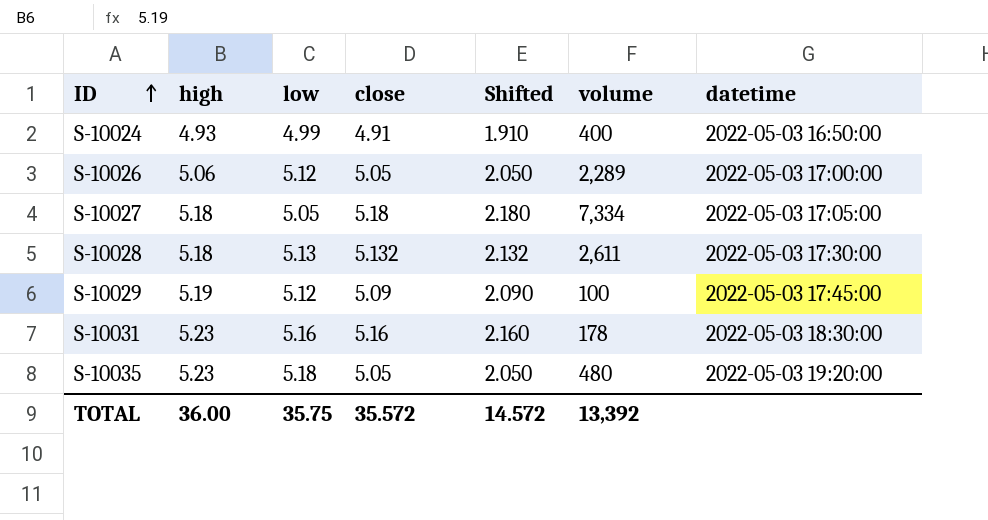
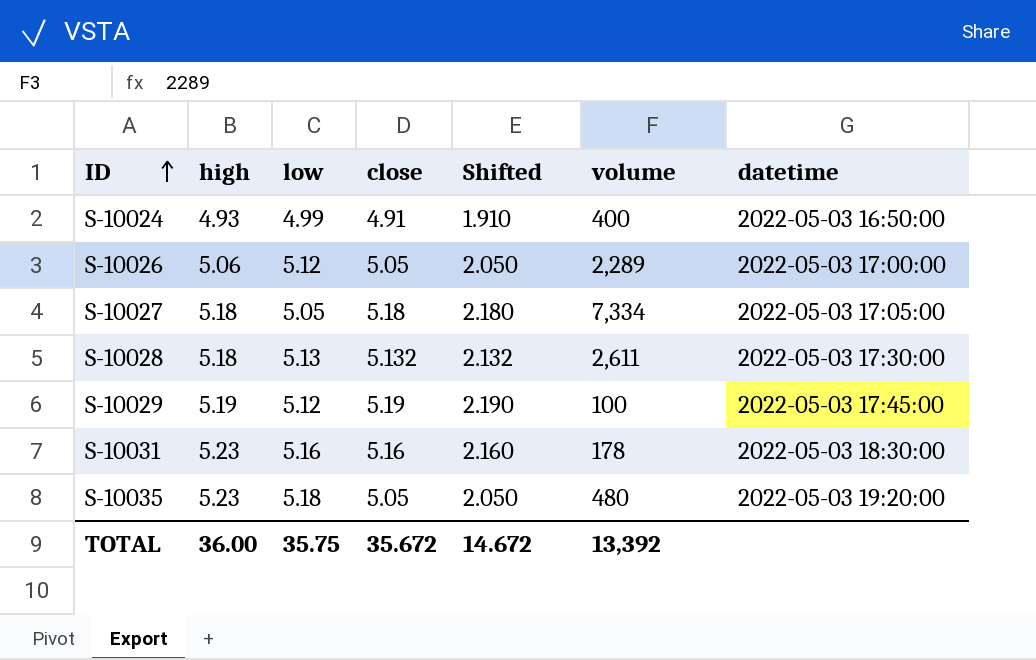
S-10029 | close: 5.09 -> 5.19
S-10029 | Shifted: 2.090 -> 2.190
TOTAL | close: 35.572 -> 35.672
TOTAL | Shifted: 14.572 -> 14.672

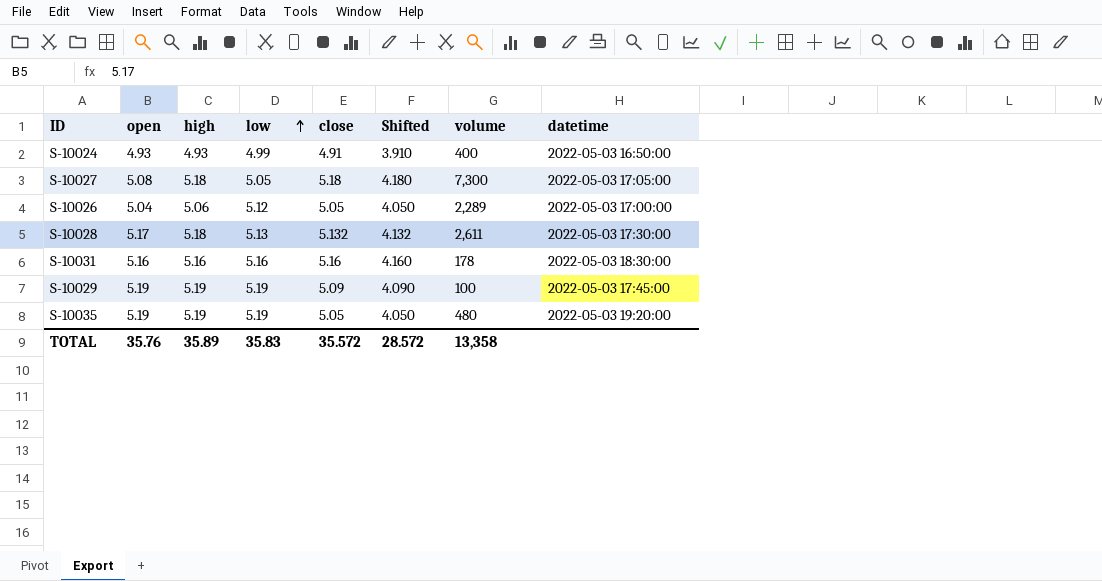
row order: ID ascending -> low ascending
column open | position: none -> 2
column Shifted | formula: [close] - 3 -> [close] - 1
S-10027 | volume: 7,334 -> 7,300
S-10031 | high: 5.23 -> 5.16
S-10029 | low: 5.12 -> 5.19
S-10029 | close: 5.19 -> 5.09
S-10035 | high: 5.23 -> 5.19
S-10035 | low: 5.18 -> 5.19
TOTAL | high: 36.00 -> 35.89
TOTAL | low: 35.75 -> 35.83
TOTAL | close: 35.672 -> 35.572
TOTAL | Shifted: 14.672 -> 28.572
TOTAL | volume: 13,392 -> 13,358

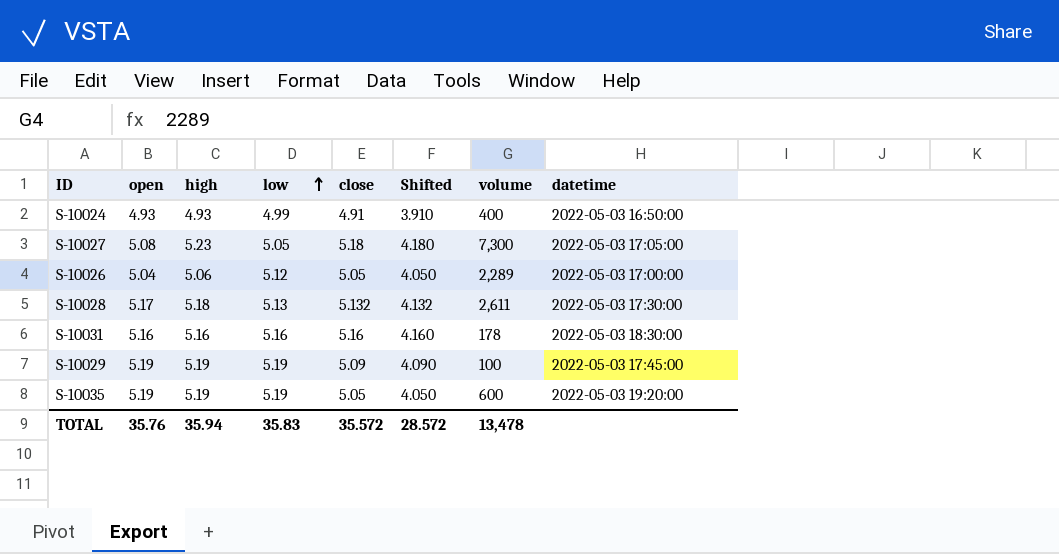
S-10027 | high: 5.18 -> 5.23
S-10035 | volume: 480 -> 600
TOTAL | high: 35.89 -> 35.94
TOTAL | volume: 13,358 -> 13,478

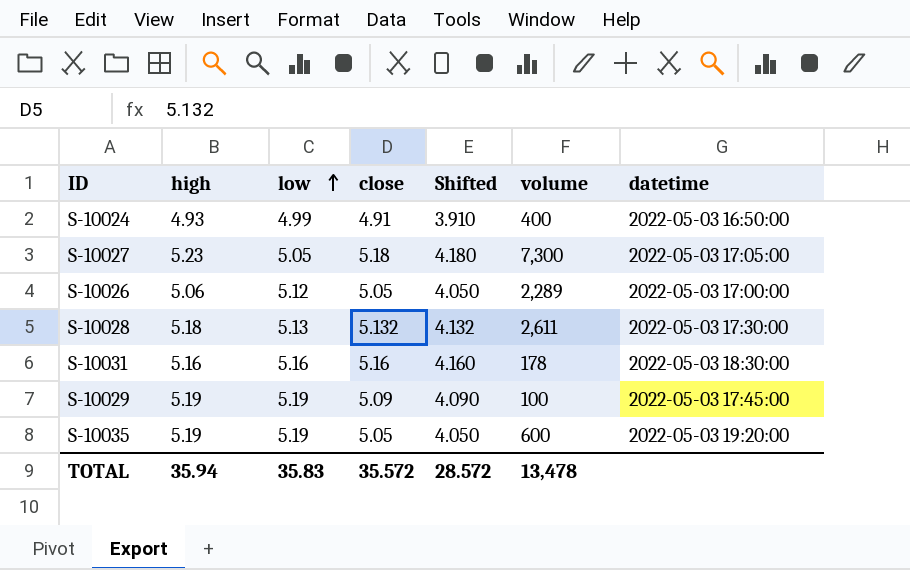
column open | position: 2 -> none

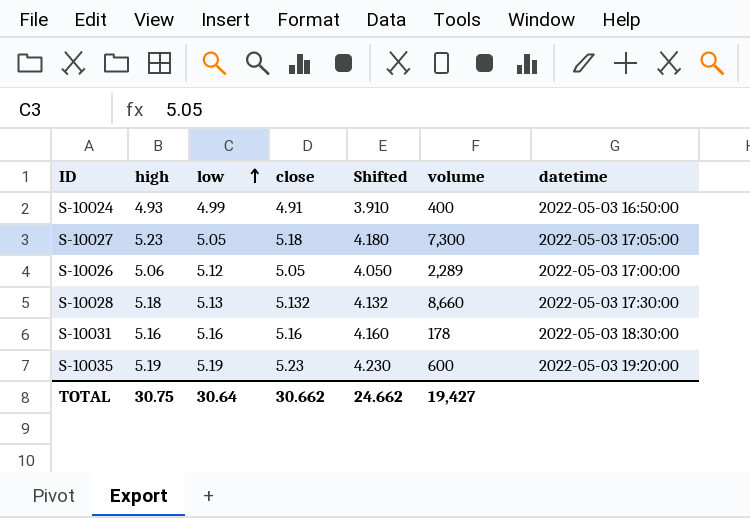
row S-10029: 5.19 | 5.19 | 5.09 | 4.090 | 100 | 2022-05-03 17:45:00 -> none
S-10028 | volume: 2,611 -> 8,660
S-10035 | close: 5.05 -> 5.23
S-10035 | Shifted: 4.050 -> 4.230
TOTAL | high: 35.94 -> 30.75
TOTAL | low: 35.83 -> 30.64
TOTAL | close: 35.572 -> 30.662
TOTAL | Shifted: 28.572 -> 24.662
TOTAL | volume: 13,478 -> 19,427

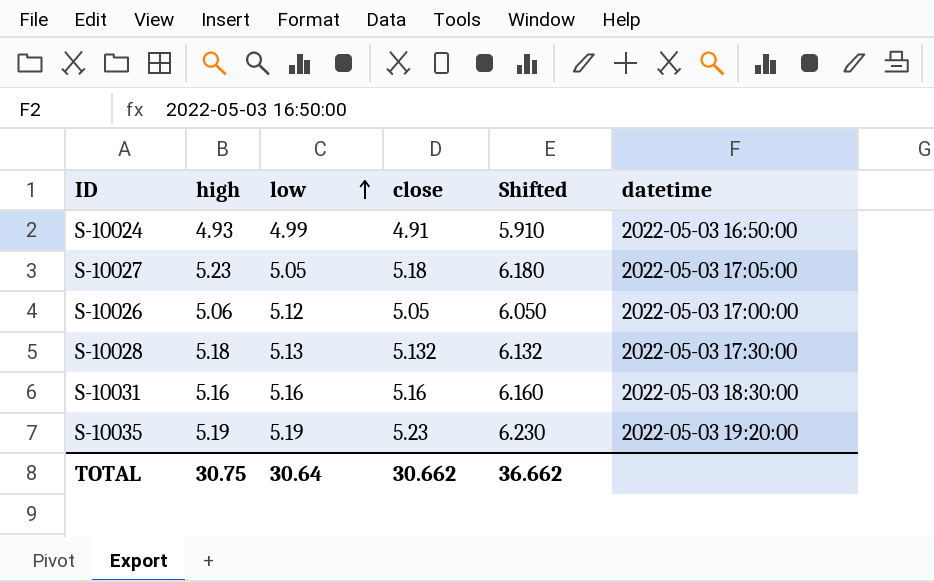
column volume | position: 6 -> none
column Shifted | formula: [close] - 1 -> [close] + 1
TOTAL | Shifted: 24.662 -> 36.662

